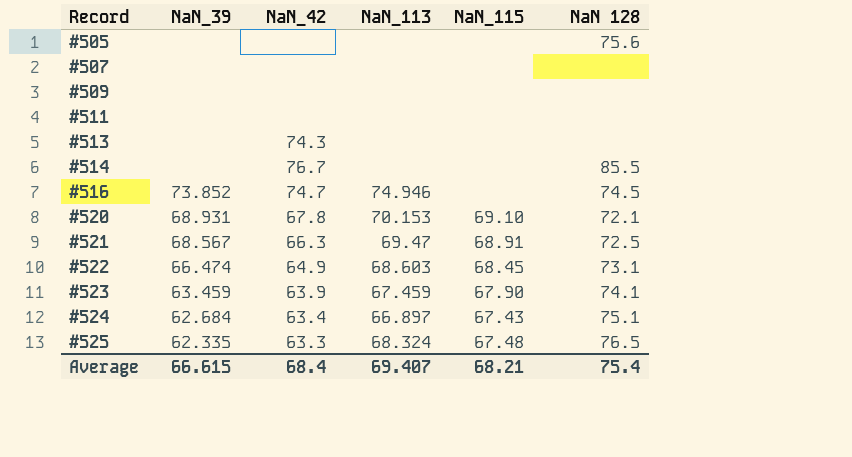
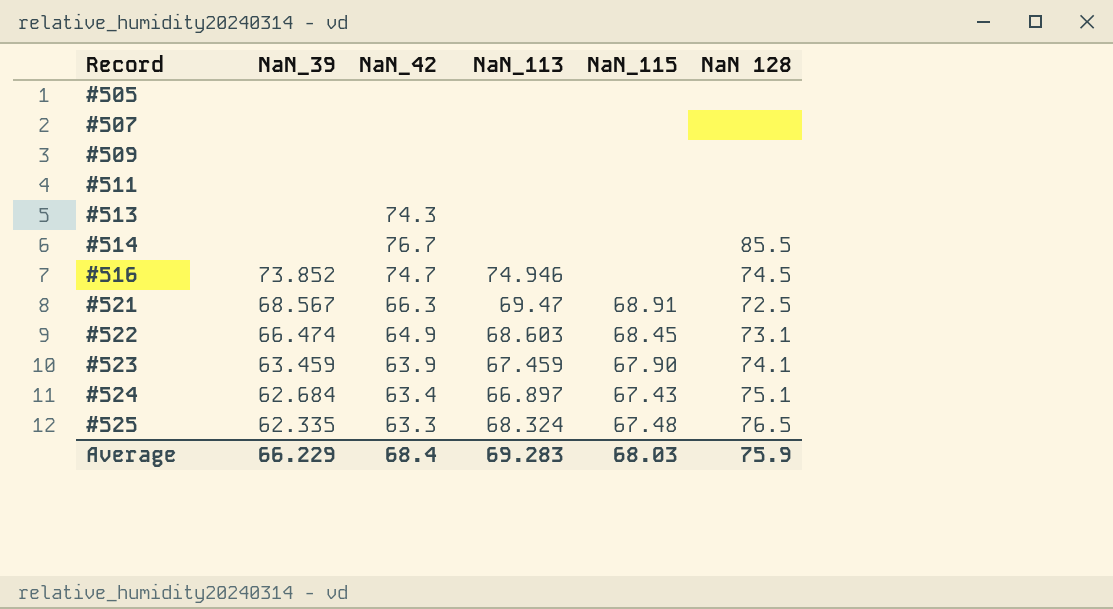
row #520: 68.931 | 67.8 | 70.153 | 69.10 | 72.1 -> none
#505 | NaN 128: 75.6 -> none
Average | NaN_39: 66.615 -> 66.229
Average | NaN_113: 69.407 -> 69.283
Average | NaN_115: 68.21 -> 68.03
Average | NaN 128: 75.4 -> 75.9

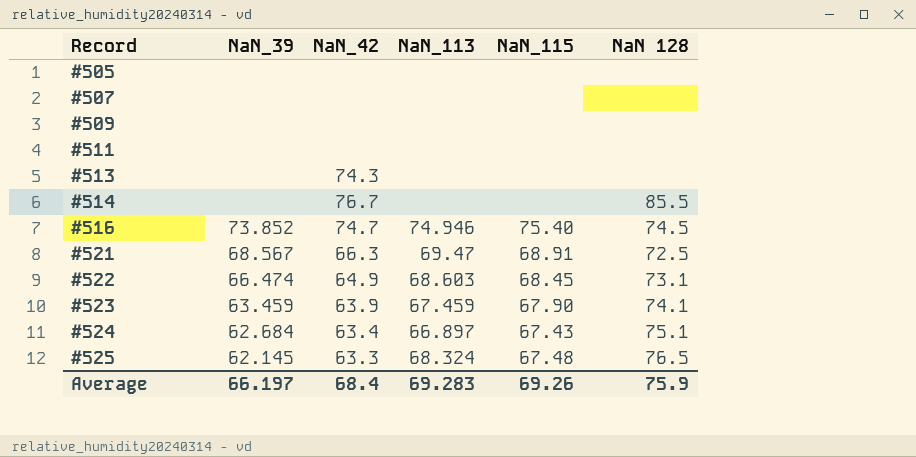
#516 | NaN_115: none -> 75.40
#525 | NaN_39: 62.335 -> 62.145
Average | NaN_39: 66.229 -> 66.197
Average | NaN_115: 68.03 -> 69.26

